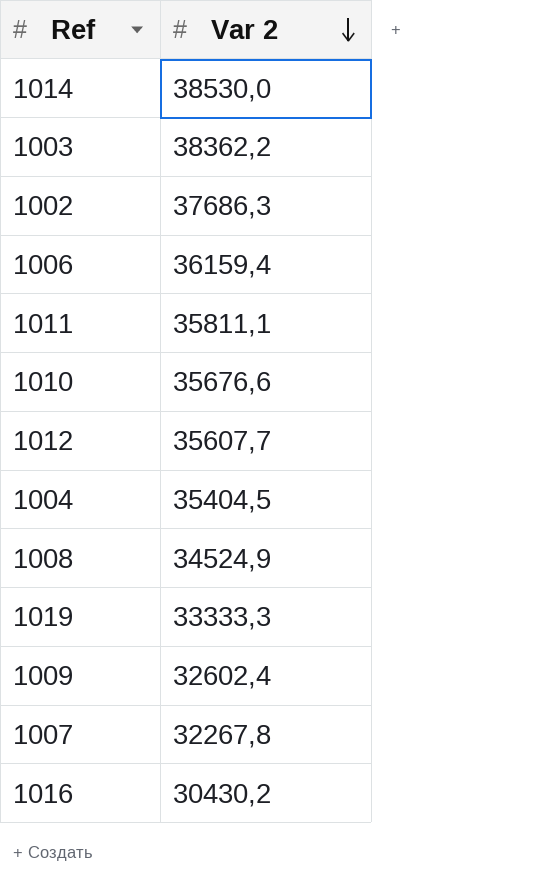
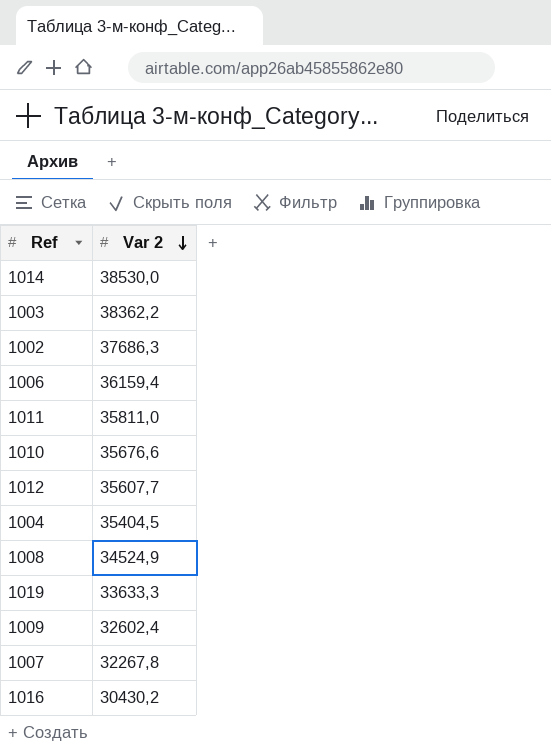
1011 | Var 2: 35811,1 -> 35811,0
1019 | Var 2: 33333,3 -> 33633,3

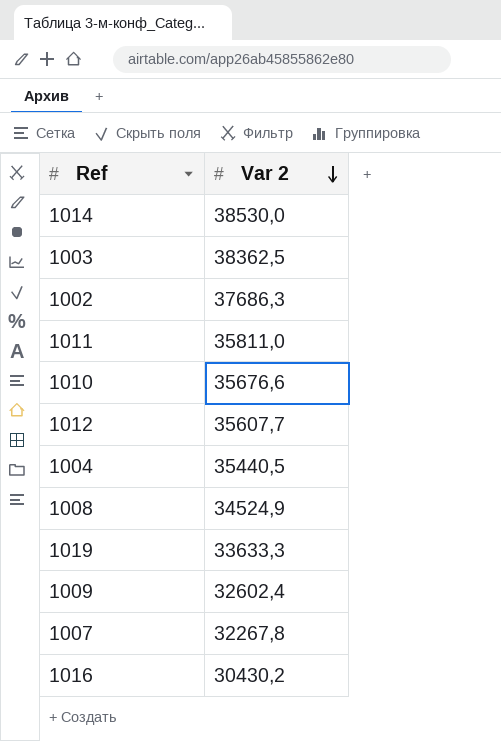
row 1006: 36159,4 -> none
1003 | Var 2: 38362,2 -> 38362,5
1004 | Var 2: 35404,5 -> 35440,5

